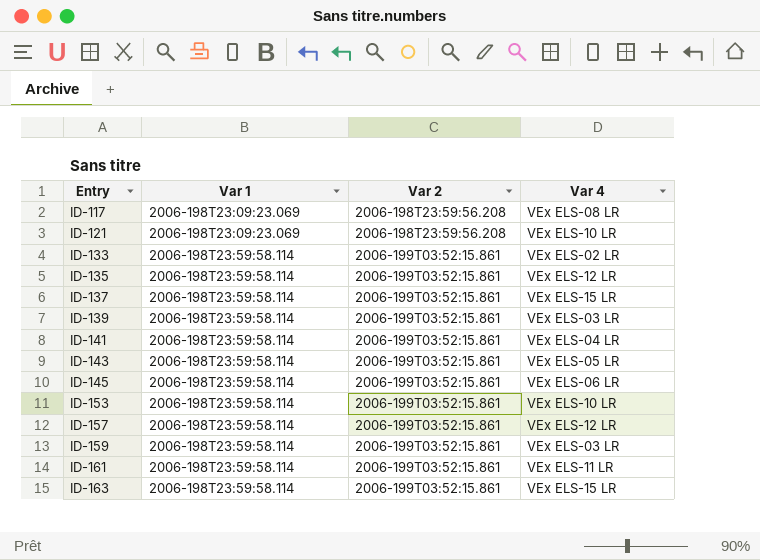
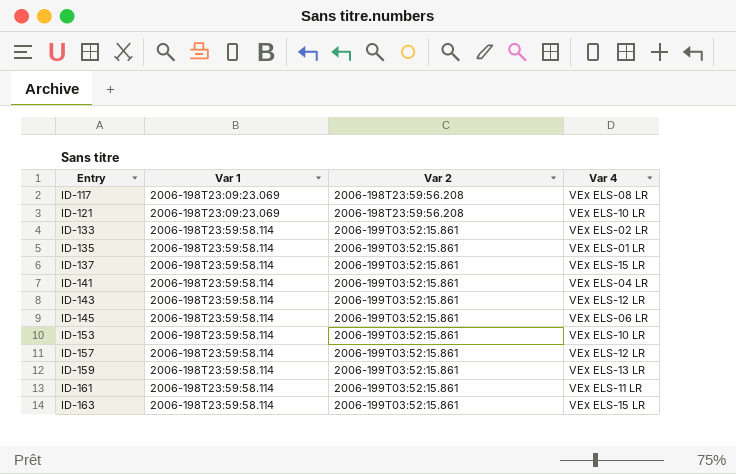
row ID-139: 2006-198T23:59:58.114 | 2006-199T03:52:15.861 | VEx ELS-03 LR -> none
ID-135 | Var 4: VEx ELS-12 LR -> VEx ELS-01 LR
ID-143 | Var 4: VEx ELS-05 LR -> VEx ELS-12 LR
ID-159 | Var 4: VEx ELS-03 LR -> VEx ELS-13 LR

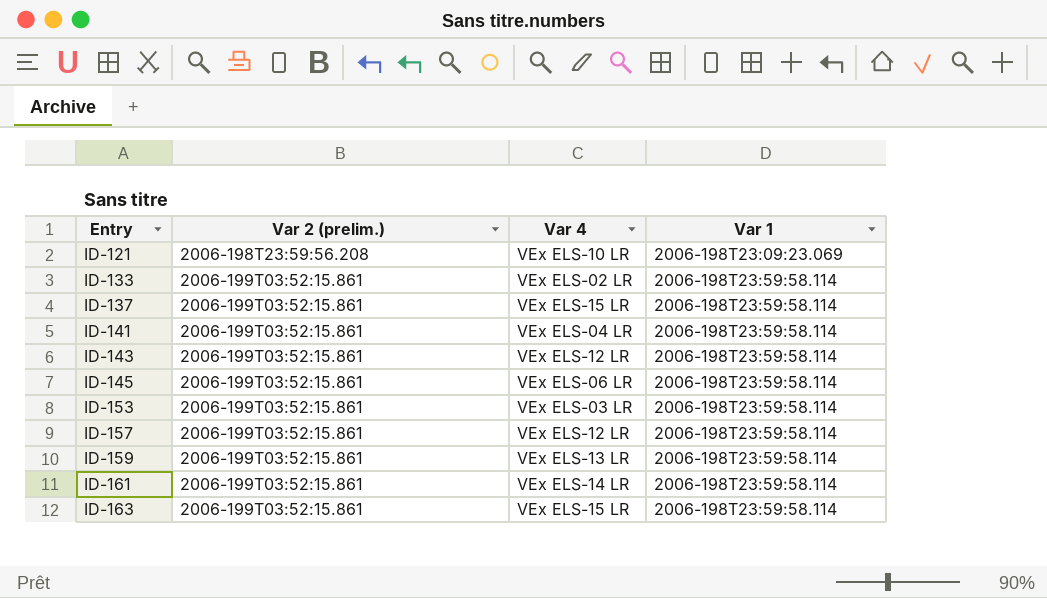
column name: Var 2 -> Var 2 (prelim.)
column Var 1 | position: 2 -> 4
row ID-117: 2006-198T23:09:23.069 | 2006-198T23:59:56.208 | VEx ELS-08 LR -> none
row ID-135: 2006-198T23:59:58.114 | 2006-199T03:52:15.861 | VEx ELS-01 LR -> none
ID-153 | Var 4: VEx ELS-10 LR -> VEx ELS-03 LR
ID-161 | Var 4: VEx ELS-11 LR -> VEx ELS-14 LR

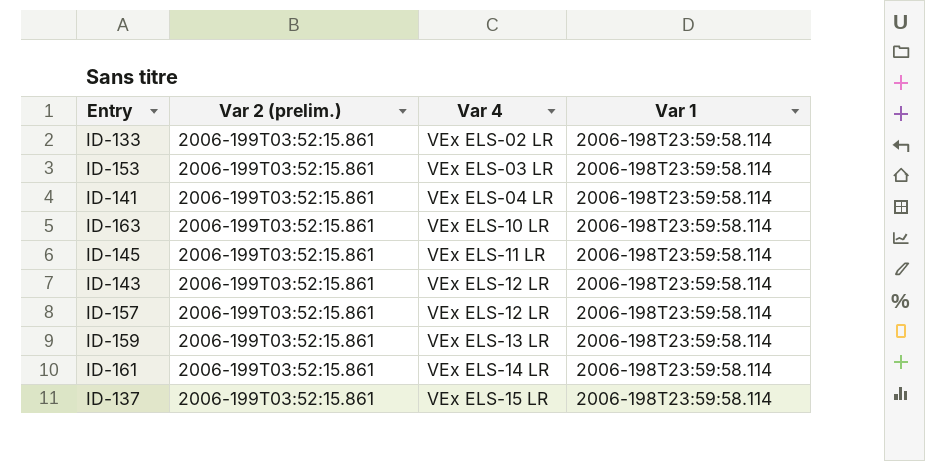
row order: Entry ascending -> Var 4 ascending
row ID-121: 2006-198T23:59:56.208 | VEx ELS-10 LR | 2006-198T23:09:23.069 -> none
ID-163 | Var 4: VEx ELS-15 LR -> VEx ELS-10 LR
ID-145 | Var 4: VEx ELS-06 LR -> VEx ELS-11 LR

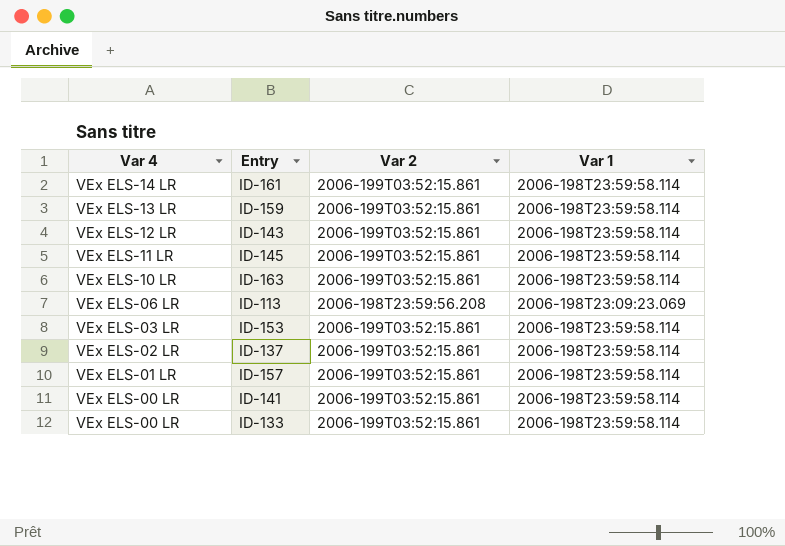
row order: Var 4 ascending -> Var 4 descending
column Var 4 | position: 3 -> 1
column name: Var 2 (prelim.) -> Var 2
row ID-113: none -> VEx ELS-06 LR | 2006-198T23:59:56.208 | 2006-198T23:09:23.069
ID-137 | Var 4: VEx ELS-15 LR -> VEx ELS-02 LR
ID-157 | Var 4: VEx ELS-12 LR -> VEx ELS-01 LR
ID-141 | Var 4: VEx ELS-04 LR -> VEx ELS-00 LR
ID-133 | Var 4: VEx ELS-02 LR -> VEx ELS-00 LR

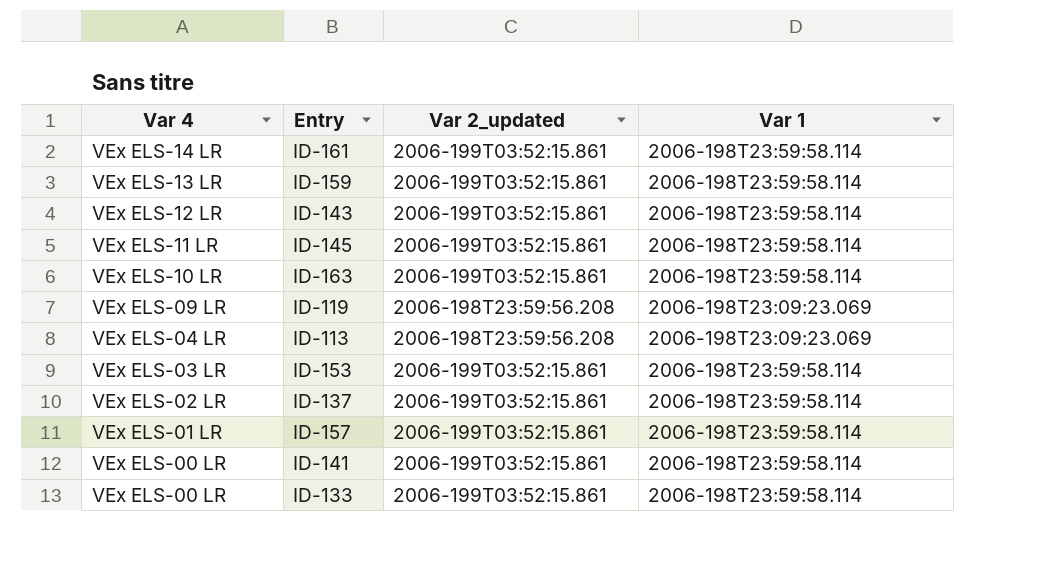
column name: Var 2 -> Var 2_updated
row ID-119: none -> VEx ELS-09 LR | 2006-198T23:59:56.208 | 2006-198T23:09:23.069
ID-113 | Var 4: VEx ELS-06 LR -> VEx ELS-04 LR

